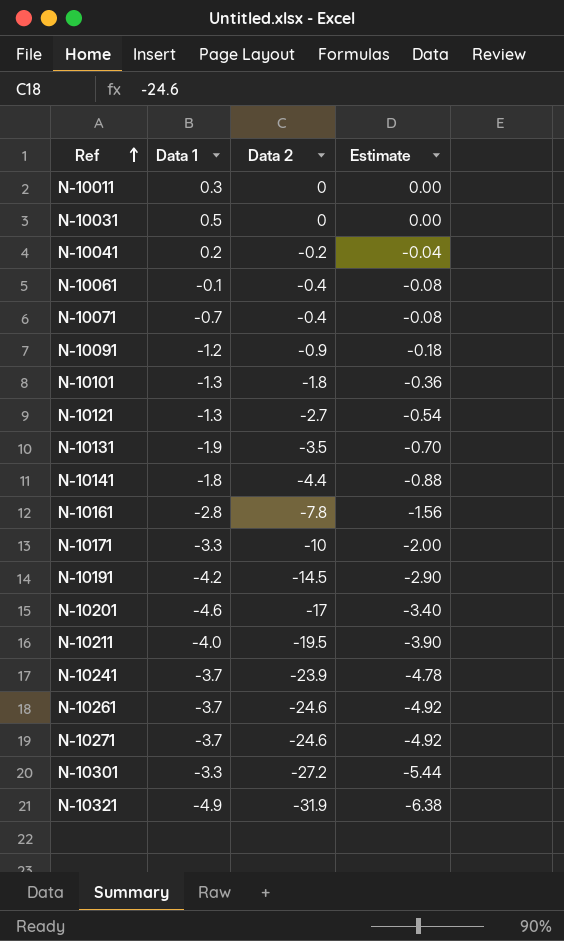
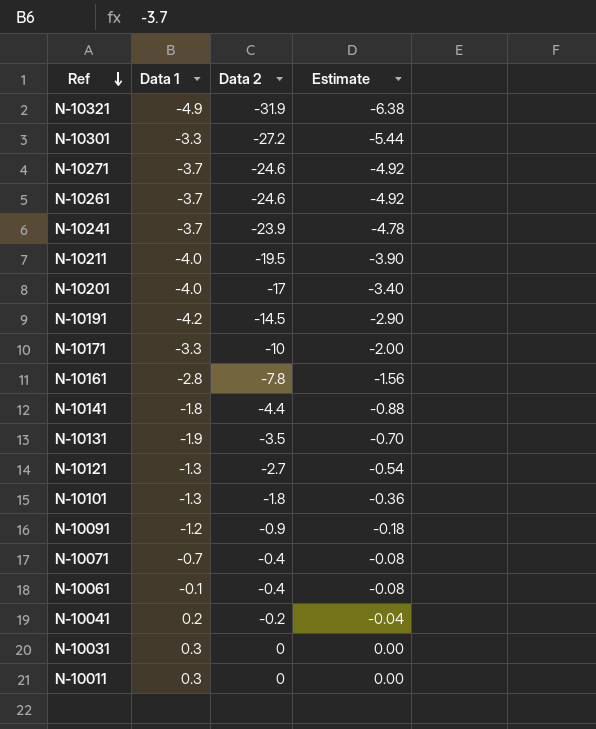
row order: Ref ascending -> Ref descending
N-10201 | Data 1: -4.6 -> -4.0
N-10031 | Data 1: 0.5 -> 0.3

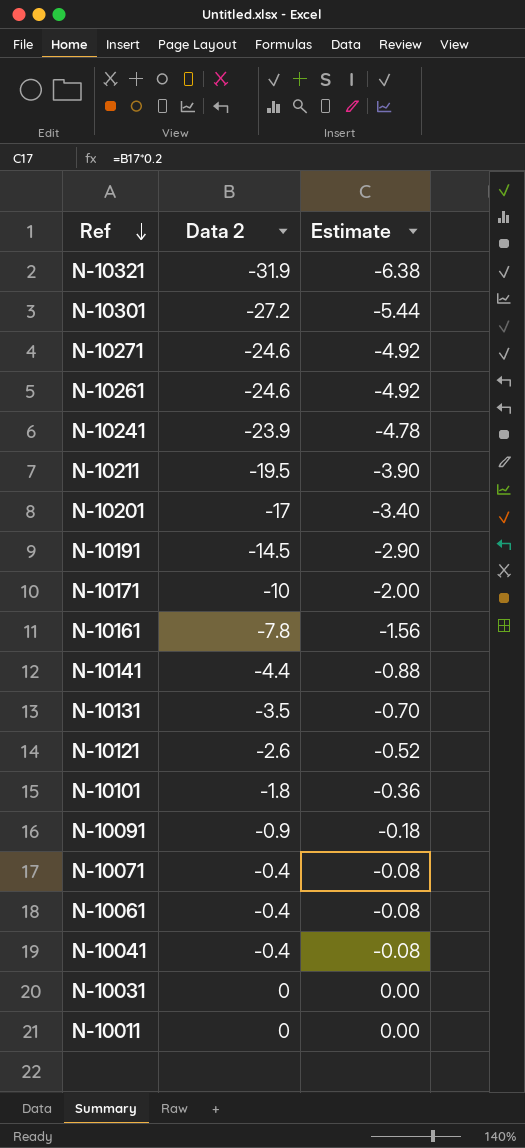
column Data 1 | position: 2 -> none
N-10121 | Data 2: -2.7 -> -2.6
N-10121 | Estimate: -0.54 -> -0.52
N-10041 | Data 2: -0.2 -> -0.4
N-10041 | Estimate: -0.04 -> -0.08

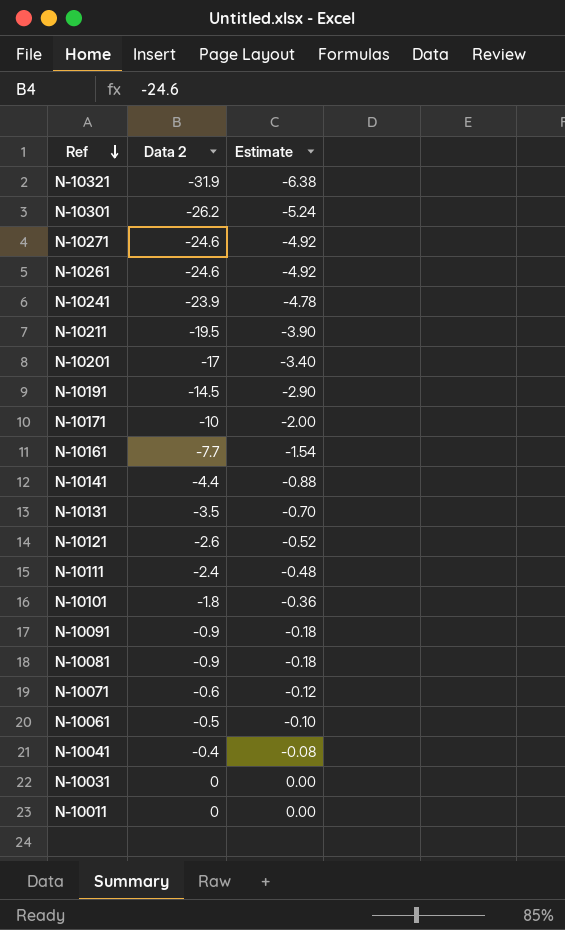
N-10301 | Data 2: -27.2 -> -26.2
N-10301 | Estimate: -5.44 -> -5.24
N-10161 | Data 2: -7.8 -> -7.7
N-10161 | Estimate: -1.56 -> -1.54
row N-10111: none -> -2.4 | -0.48
row N-10081: none -> -0.9 | -0.18
N-10071 | Data 2: -0.4 -> -0.6
N-10071 | Estimate: -0.08 -> -0.12
N-10061 | Data 2: -0.4 -> -0.5
N-10061 | Estimate: -0.08 -> -0.10

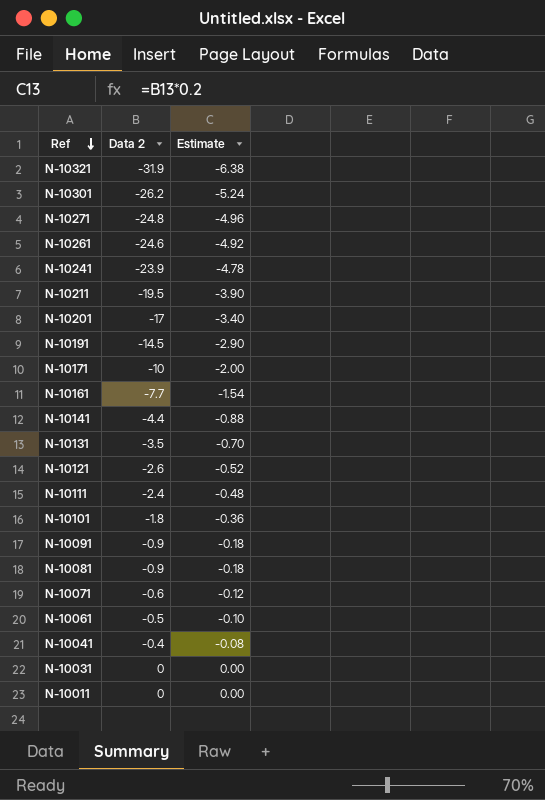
N-10271 | Data 2: -24.6 -> -24.8
N-10271 | Estimate: -4.92 -> -4.96

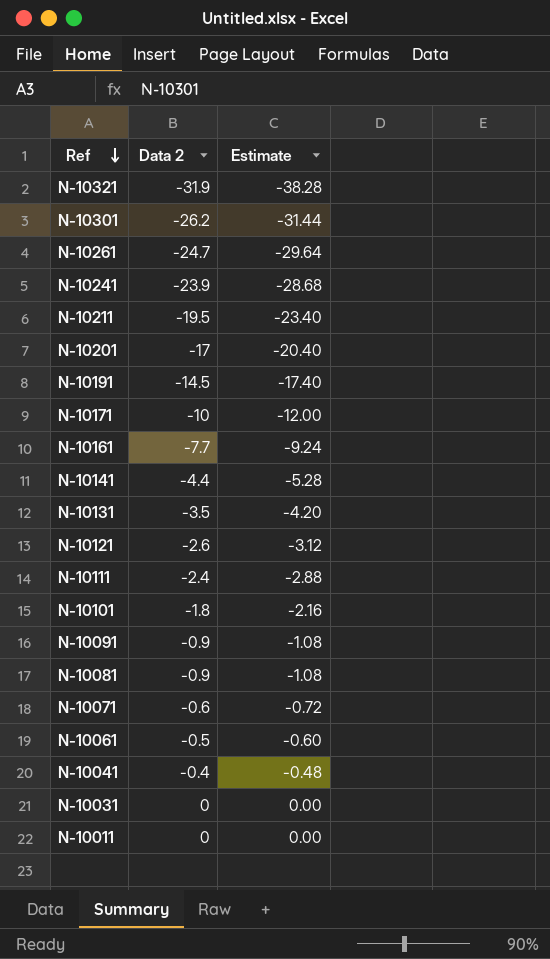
column Estimate | formula: [Data 2] * 0.2 -> [Data 2] * 1.2
row N-10271: -24.8 | -4.96 -> none
N-10261 | Data 2: -24.6 -> -24.7

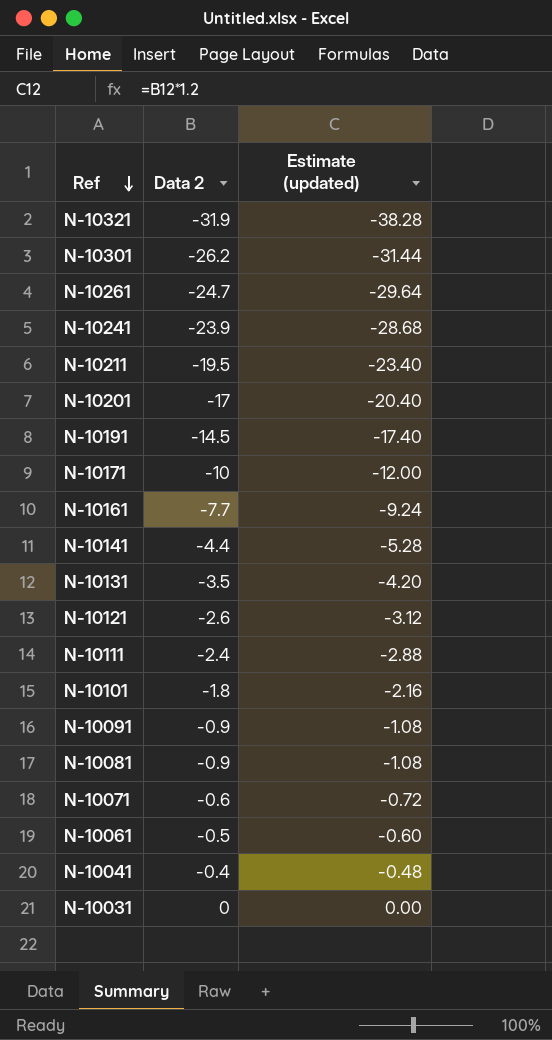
column name: Estimate -> Estimate (updated)
row N-10011: 0 | 0.00 -> none

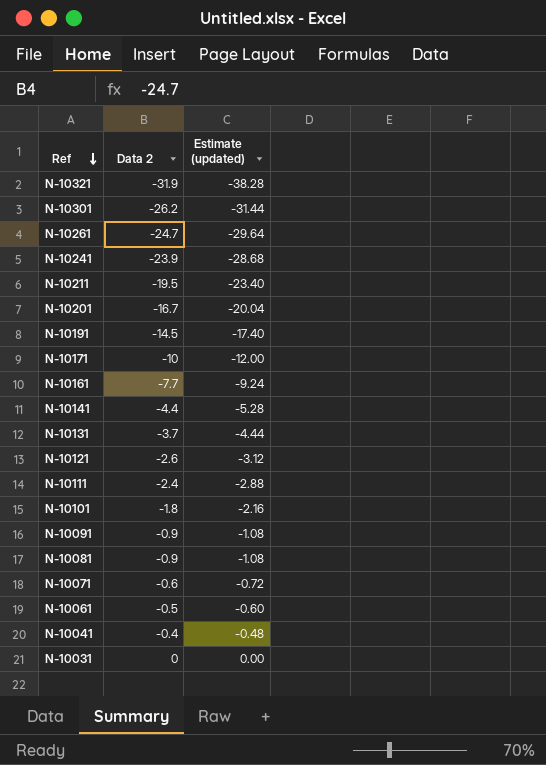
N-10201 | Data 2: -17 -> -16.7
N-10201 | Estimate (updated): -20.40 -> -20.04
N-10131 | Data 2: -3.5 -> -3.7
N-10131 | Estimate (updated): -4.20 -> -4.44

